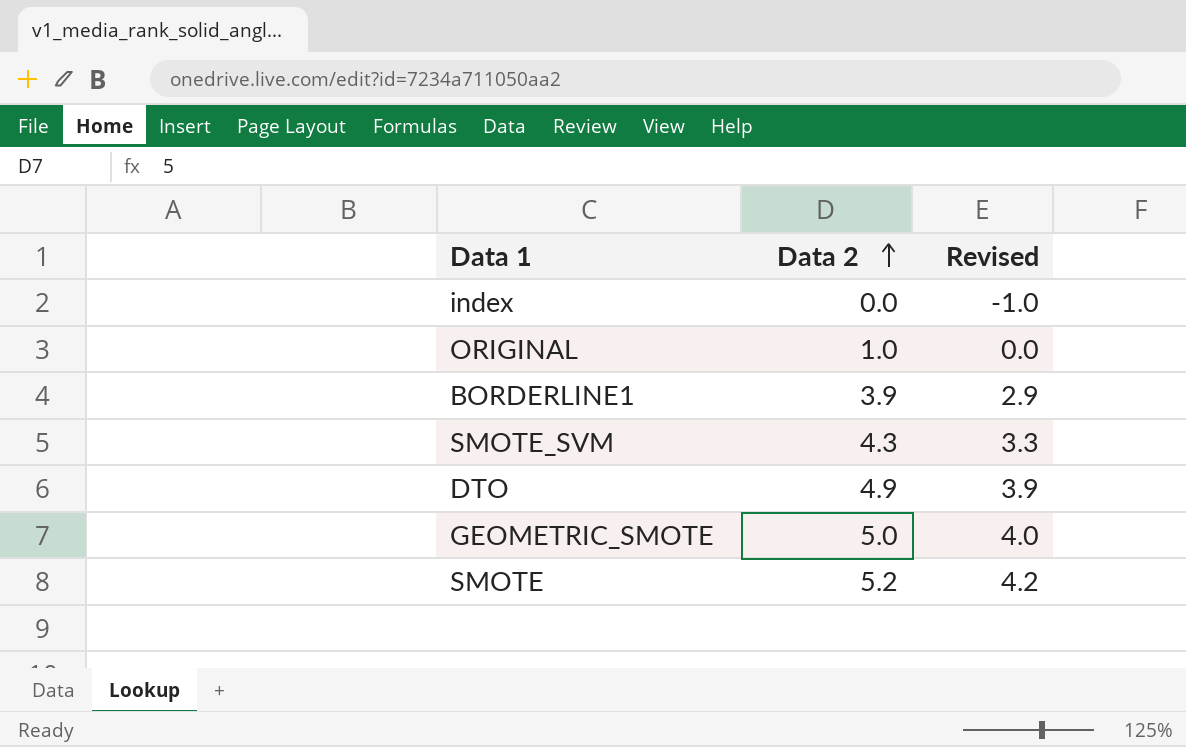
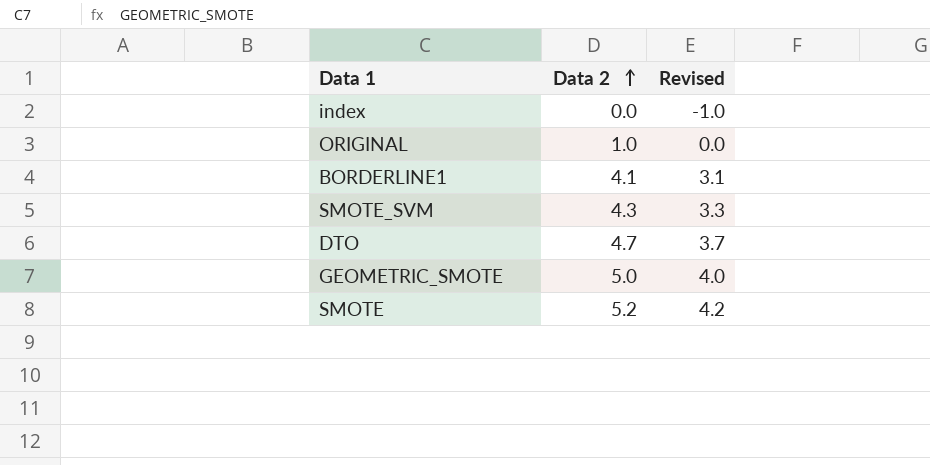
BORDERLINE1 | Data 2: 3.9 -> 4.1
BORDERLINE1 | Revised: 2.9 -> 3.1
DTO | Data 2: 4.9 -> 4.7
DTO | Revised: 3.9 -> 3.7

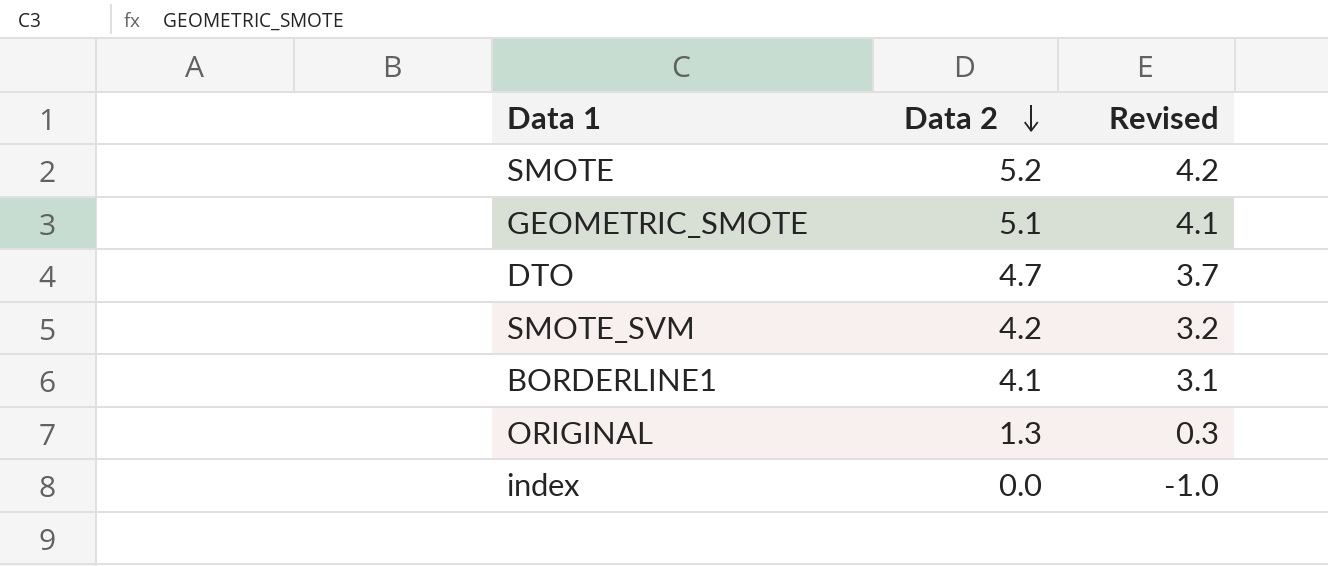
row order: Data 2 ascending -> Data 2 descending
GEOMETRIC_SMOTE | Data 2: 5.0 -> 5.1
GEOMETRIC_SMOTE | Revised: 4.0 -> 4.1
SMOTE_SVM | Data 2: 4.3 -> 4.2
SMOTE_SVM | Revised: 3.3 -> 3.2
ORIGINAL | Data 2: 1.0 -> 1.3
ORIGINAL | Revised: 0.0 -> 0.3

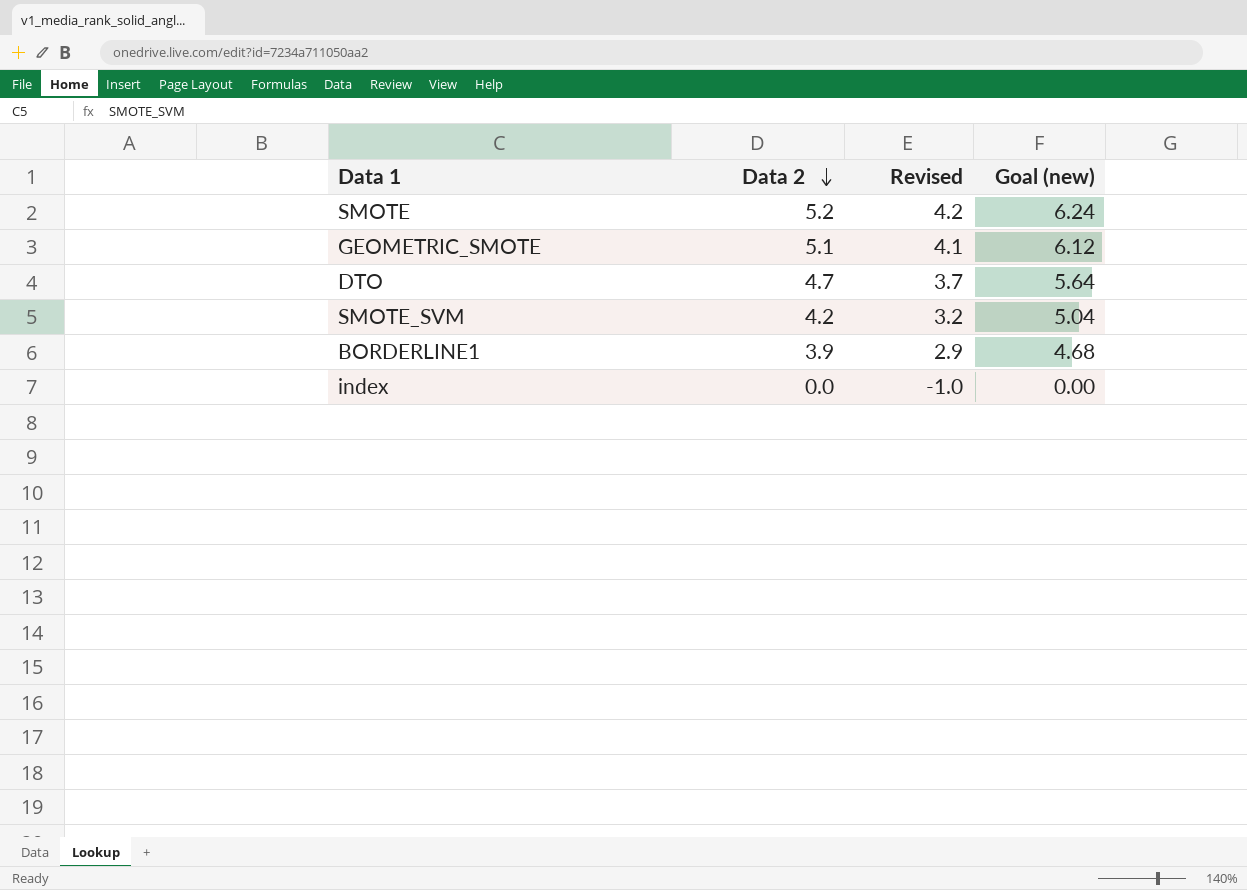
column Goal (new) | formula: none -> [Data 2] * 1.2
row ORIGINAL: 1.3 | 0.3 -> none
BORDERLINE1 | Data 2: 4.1 -> 3.9
BORDERLINE1 | Revised: 3.1 -> 2.9

